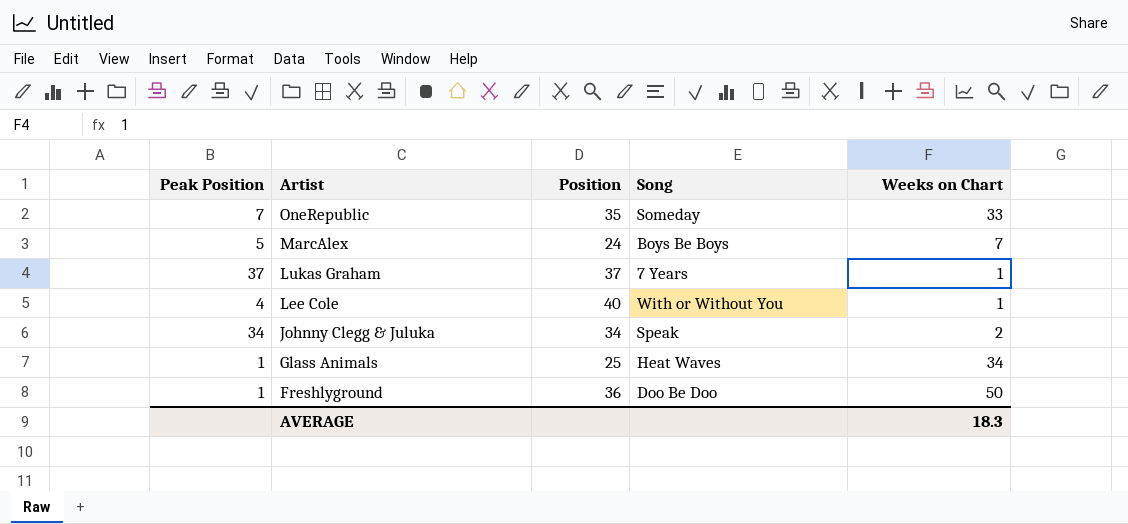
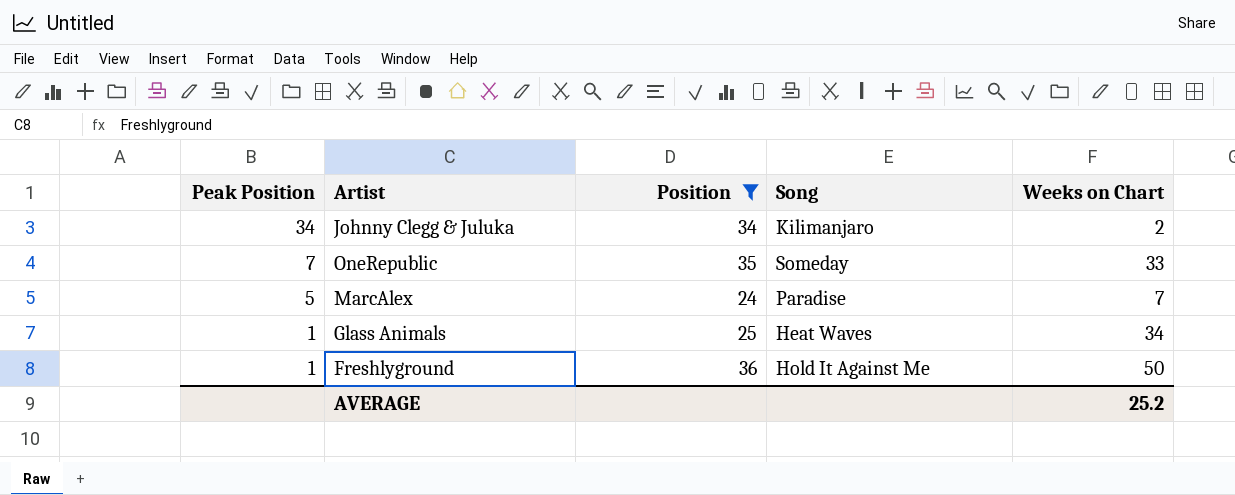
filter: none -> Position <= 36
row order: Artist descending -> Peak Position descending
Johnny Clegg & Juluka | Song: Speak -> Kilimanjaro
MarcAlex | Song: Boys Be Boys -> Paradise
Freshlyground | Song: Doo Be Doo -> Hold It Against Me
AVERAGE | Weeks on Chart: 18.3 -> 25.2

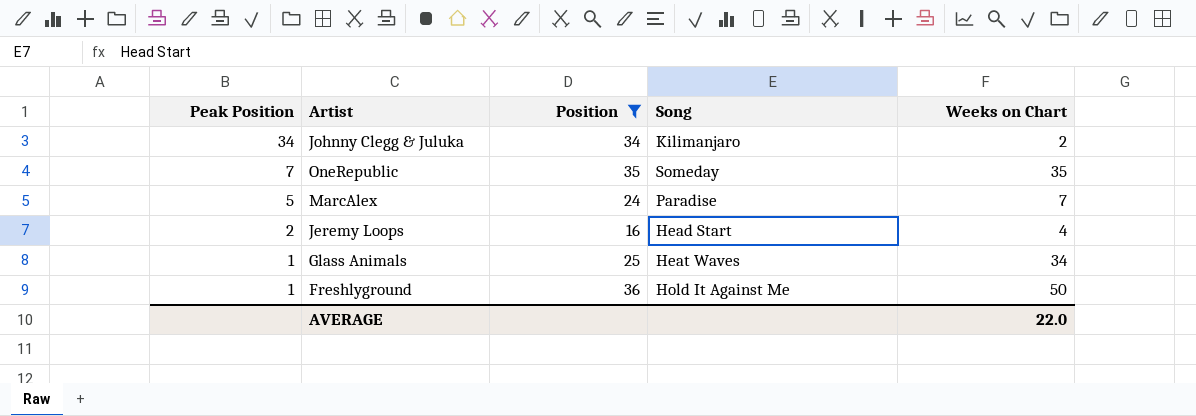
OneRepublic | Weeks on Chart: 33 -> 35
row Jeremy Loops: none -> 2 | 16 | Head Start | 4
AVERAGE | Weeks on Chart: 25.2 -> 22.0

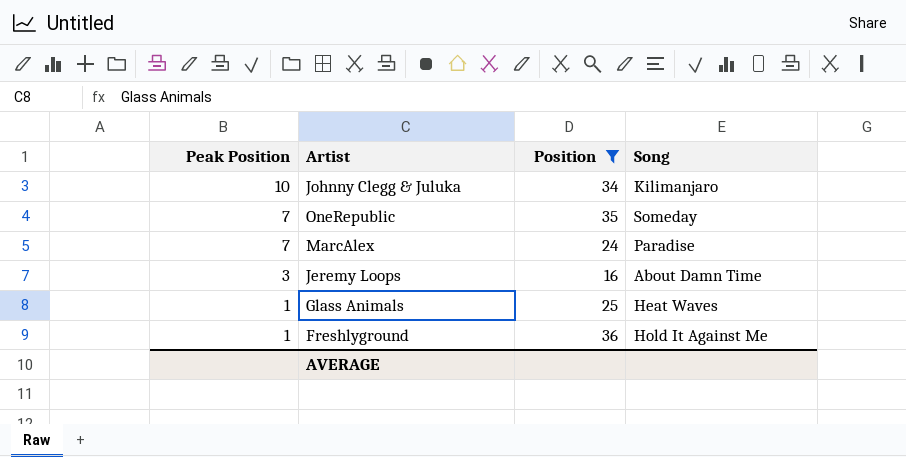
column Weeks on Chart | position: 5 -> none
Johnny Clegg & Juluka | Peak Position: 34 -> 10
MarcAlex | Peak Position: 5 -> 7
Jeremy Loops | Peak Position: 2 -> 3
Jeremy Loops | Song: Head Start -> About Damn Time

